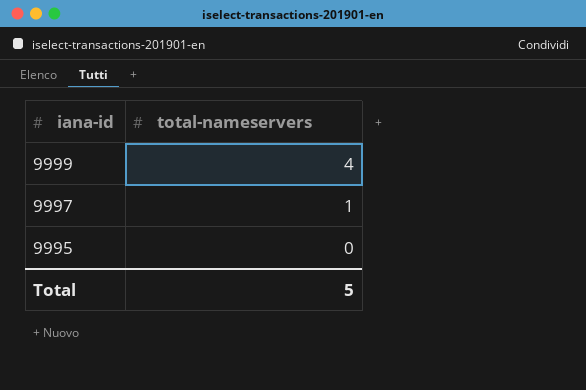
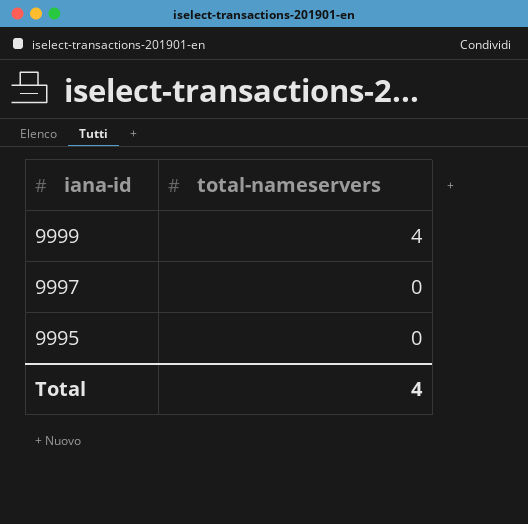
9997 | total-nameservers: 1 -> 0
Total | total-nameservers: 5 -> 4

